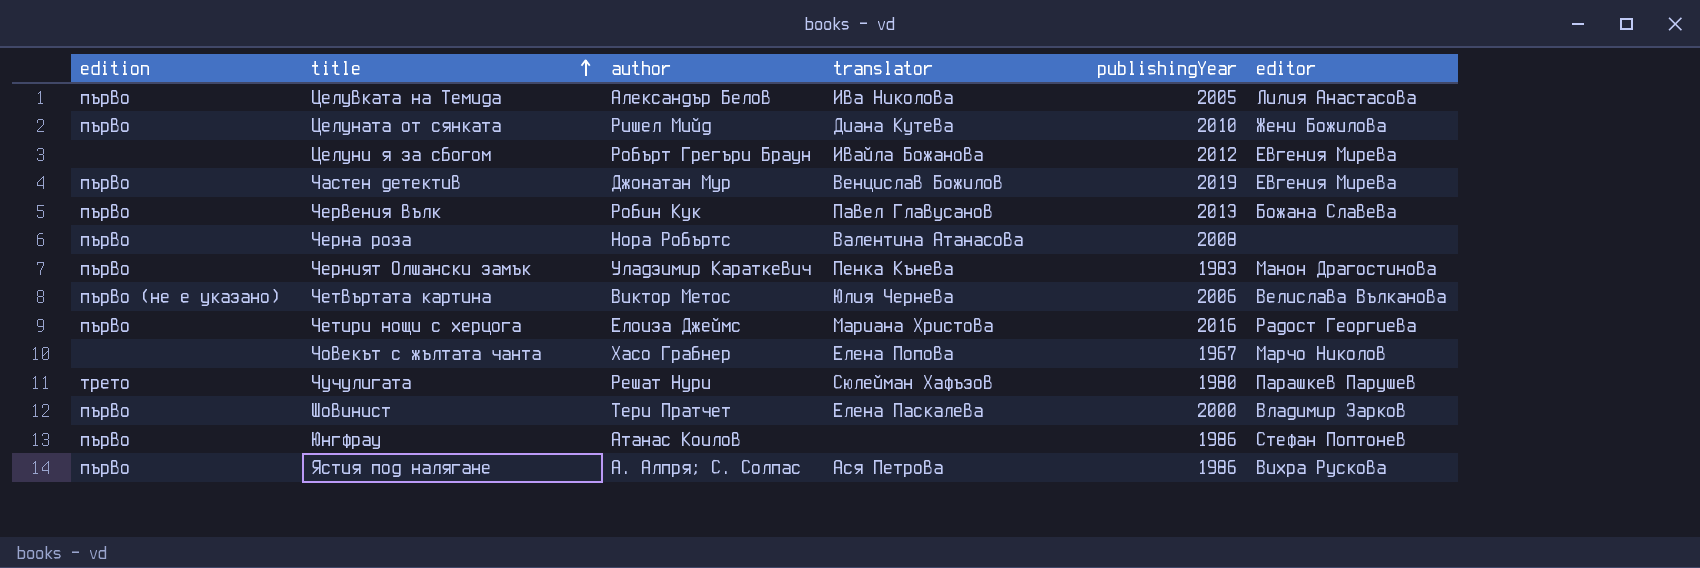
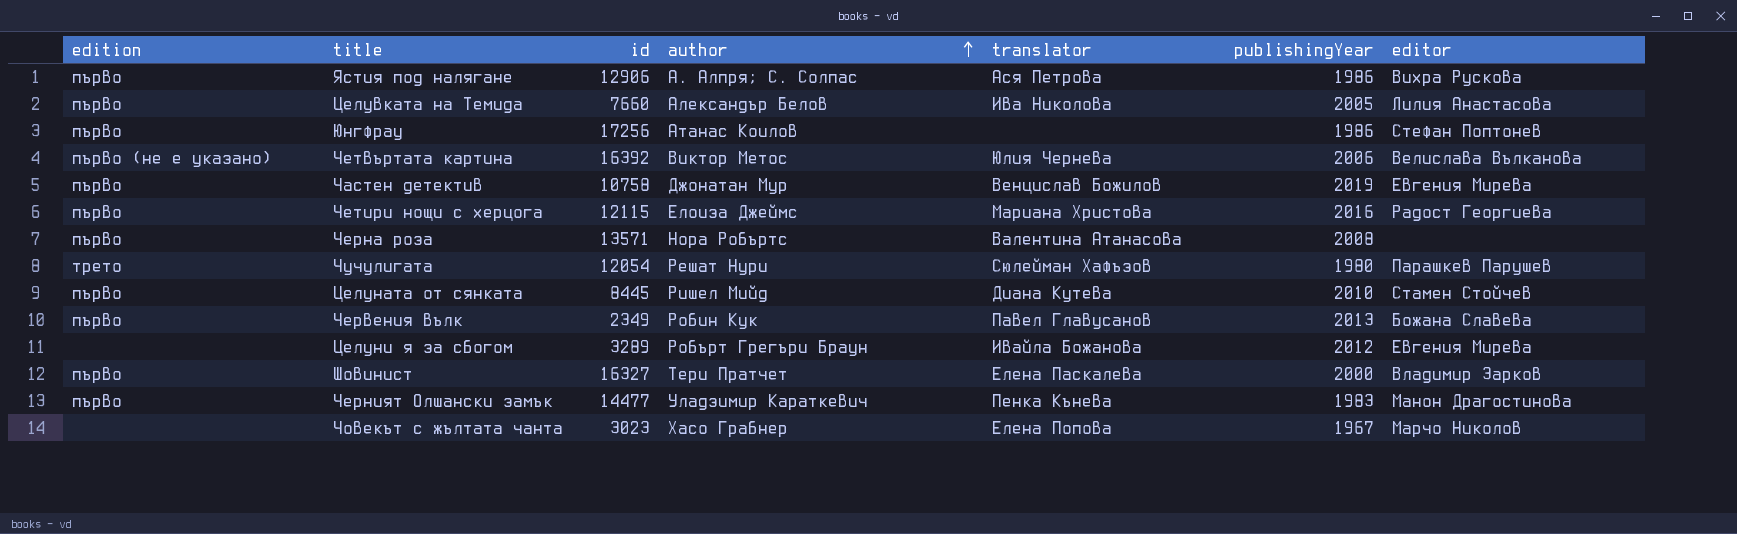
row order: title ascending -> author ascending
column id | position: none -> 3
Целуната от сянката | editor: Жени Божилова -> Стамен Стойчев

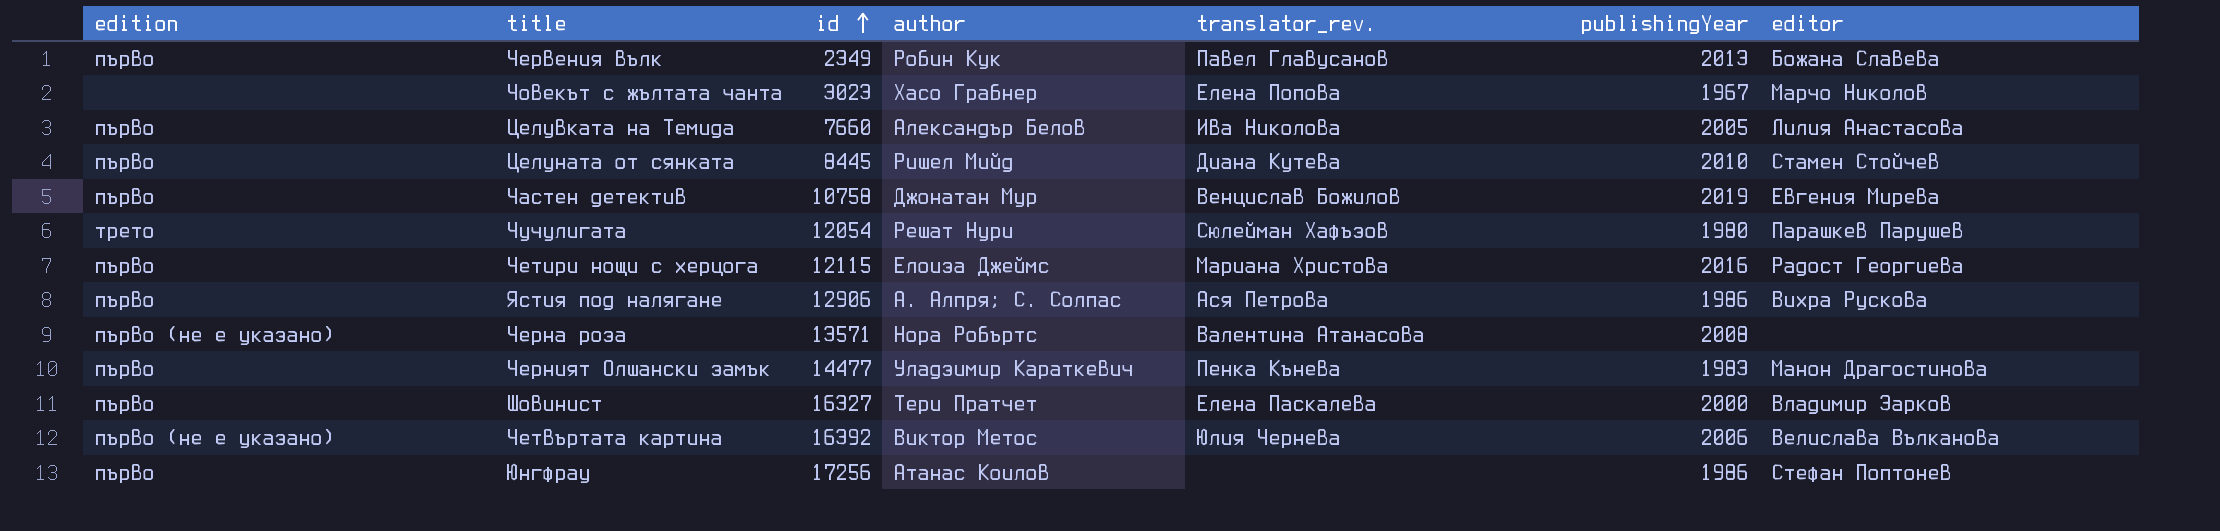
row order: author ascending -> id ascending
column name: translator -> translator_rev.
row Целуни я за сбогом: none | 3289 | Робърт Грегъри Браун | Ивайла Божанова | 2012 | Евгения Мирева -> none
Черна роза | edition: първо -> първо (не е указано)

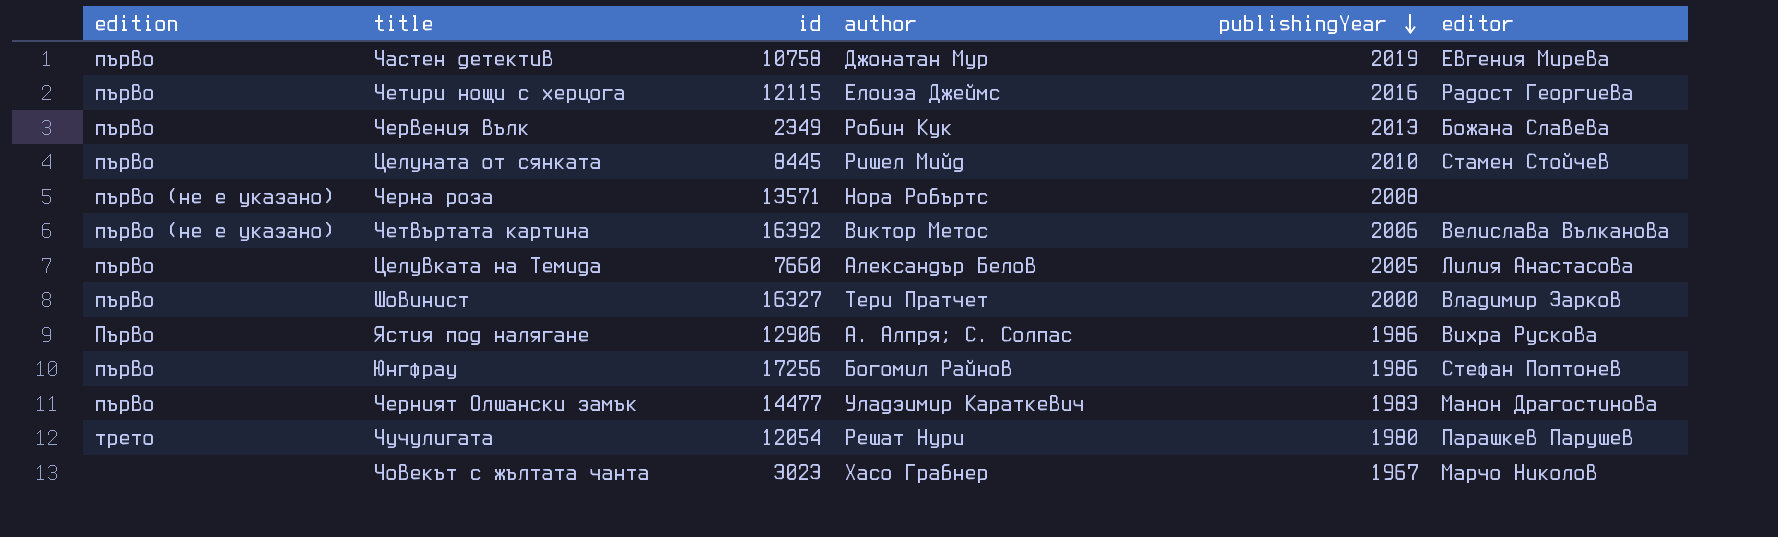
row order: id ascending -> publishingYear descending
column translator_rev. | position: 5 -> none
Ястия под налягане | edition: първо -> Първо
Юнгфрау | author: Атанас Коилов -> Богомил Райнов

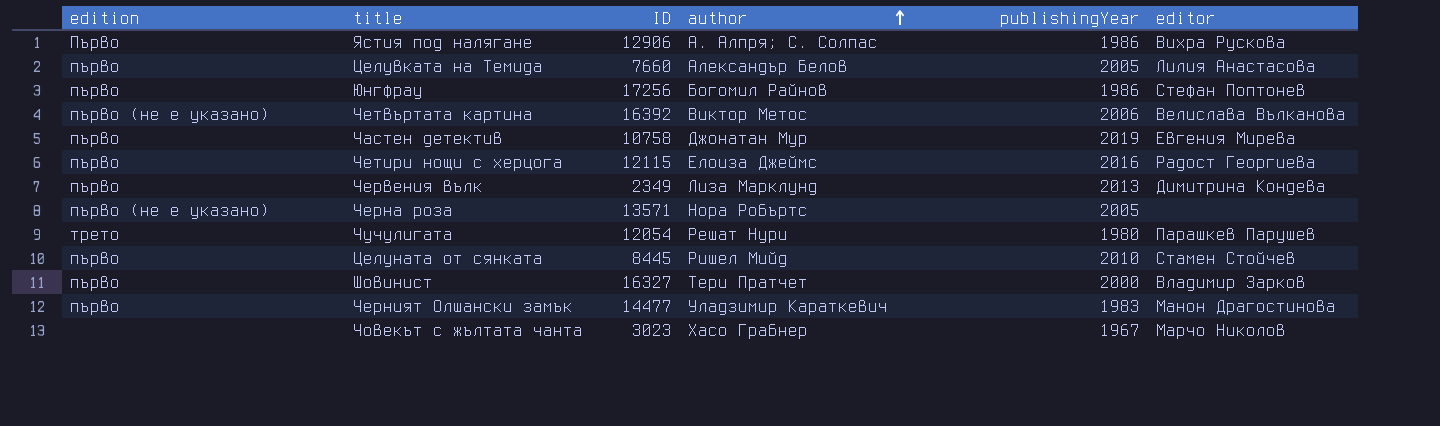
row order: publishingYear descending -> author ascending
column name: id -> ID
Червения вълк | author: Робин Кук -> Лиза Марклунд
Червения вълк | editor: Божана Славева -> Димитрина Кондева
Черна роза | publishingYear: 2008 -> 2005

